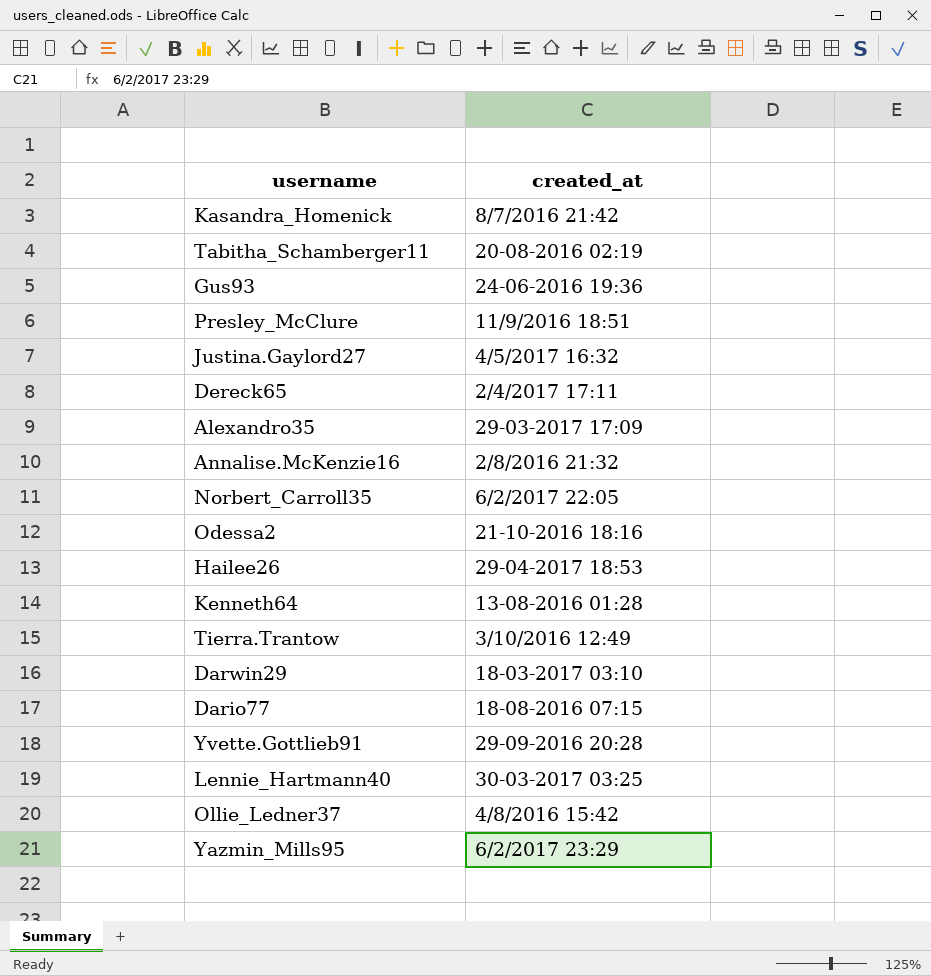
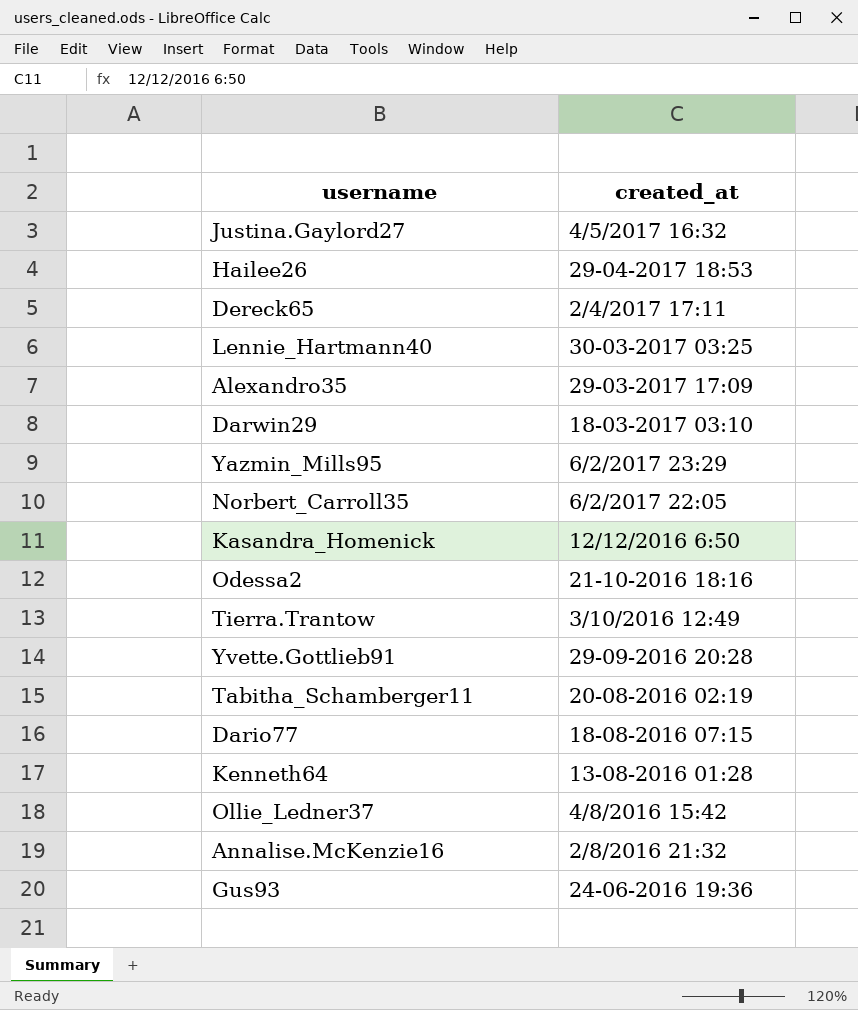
row order: none -> created_at descending
row Presley_McClure: 11/9/2016 18:51 -> none
Kasandra_Homenick | created_at: 8/7/2016 21:42 -> 12/12/2016 6:50

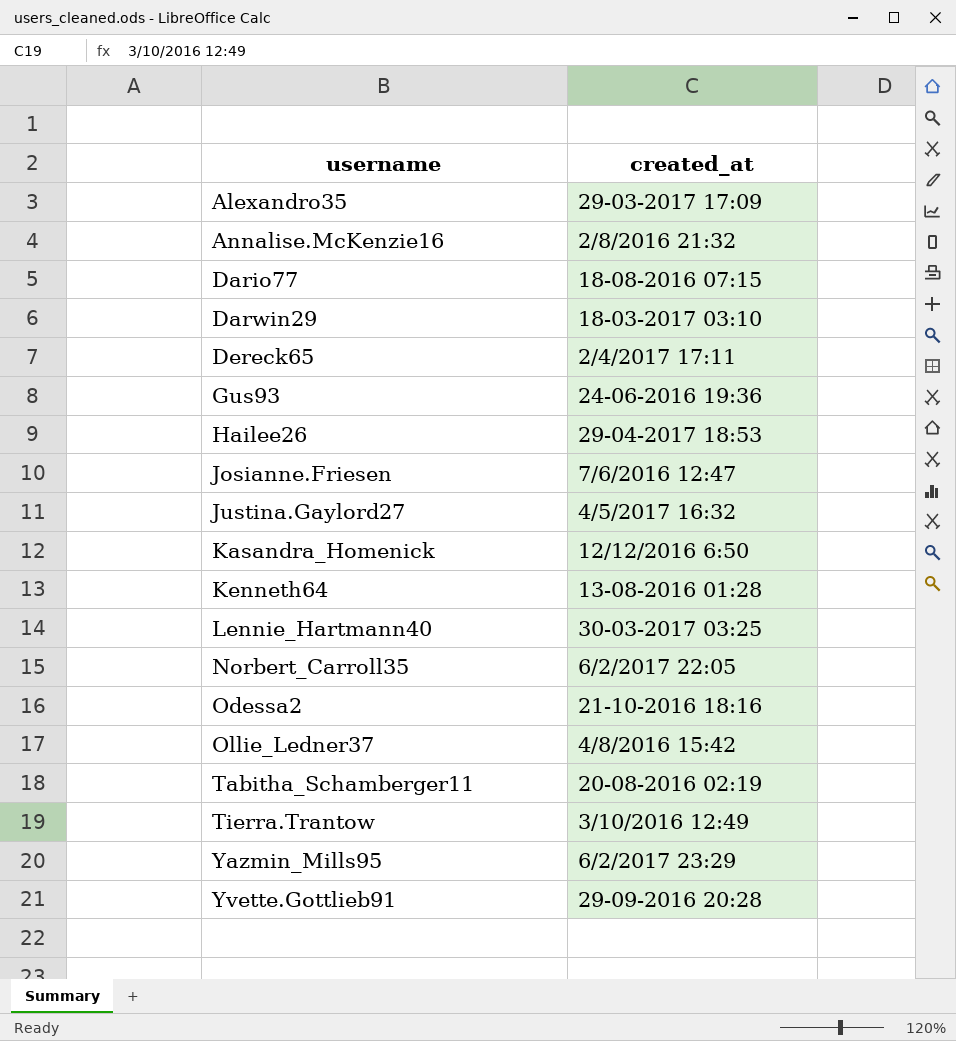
row order: created_at descending -> username ascending
row Josianne.Friesen: none -> 7/6/2016 12:47

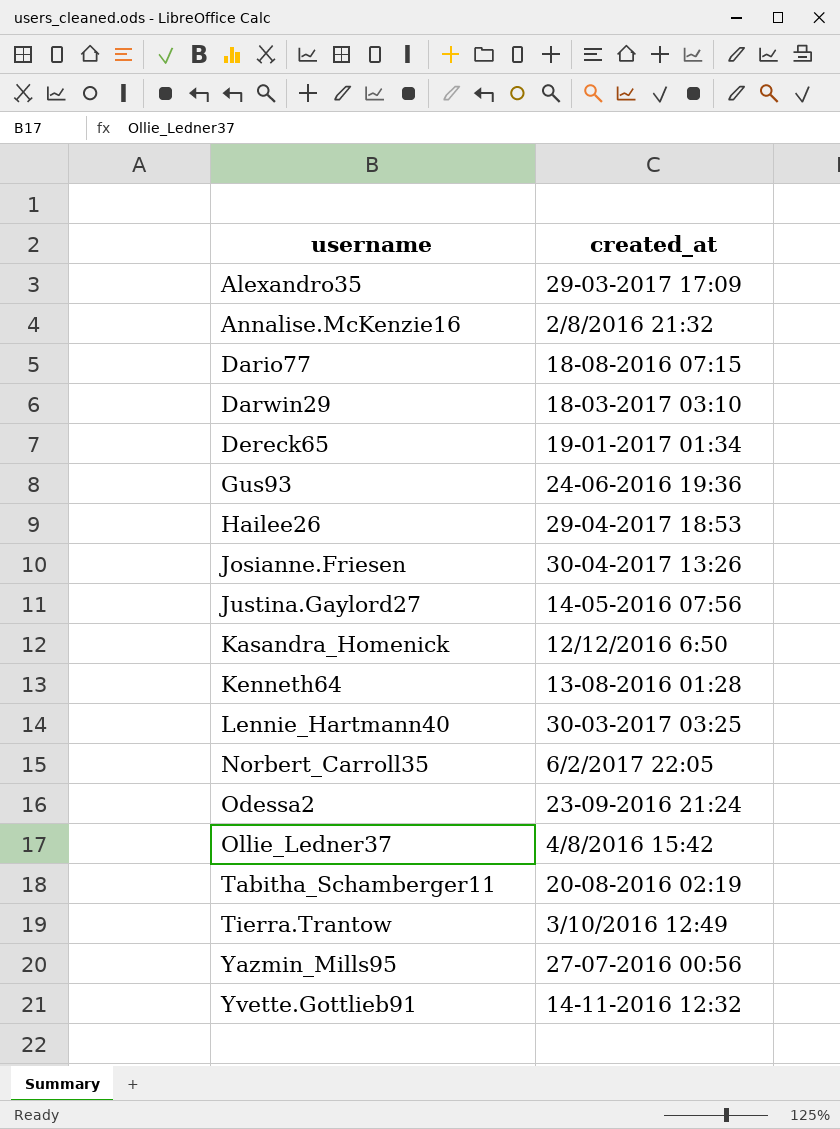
Dereck65 | created_at: 2/4/2017 17:11 -> 19-01-2017 01:34
Josianne.Friesen | created_at: 7/6/2016 12:47 -> 30-04-2017 13:26
Justina.Gaylord27 | created_at: 4/5/2017 16:32 -> 14-05-2016 07:56
Odessa2 | created_at: 21-10-2016 18:16 -> 23-09-2016 21:24
Yazmin_Mills95 | created_at: 6/2/2017 23:29 -> 27-07-2016 00:56
Yvette.Gottlieb91 | created_at: 29-09-2016 20:28 -> 14-11-2016 12:32

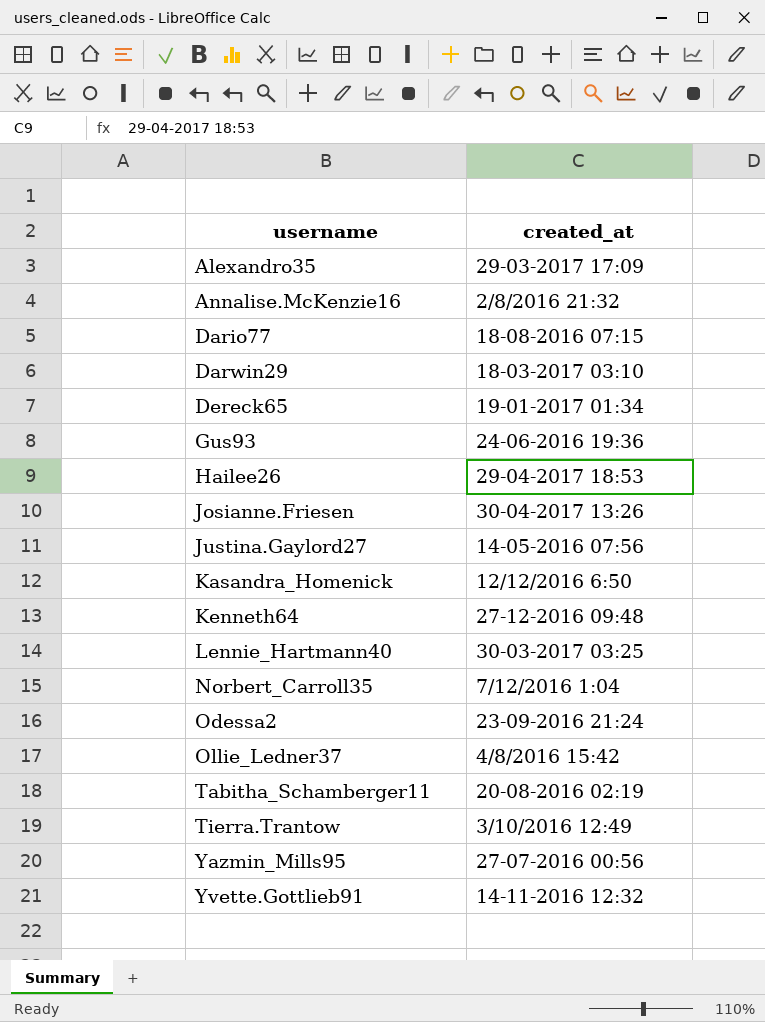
Kenneth64 | created_at: 13-08-2016 01:28 -> 27-12-2016 09:48
Norbert_Carroll35 | created_at: 6/2/2017 22:05 -> 7/12/2016 1:04

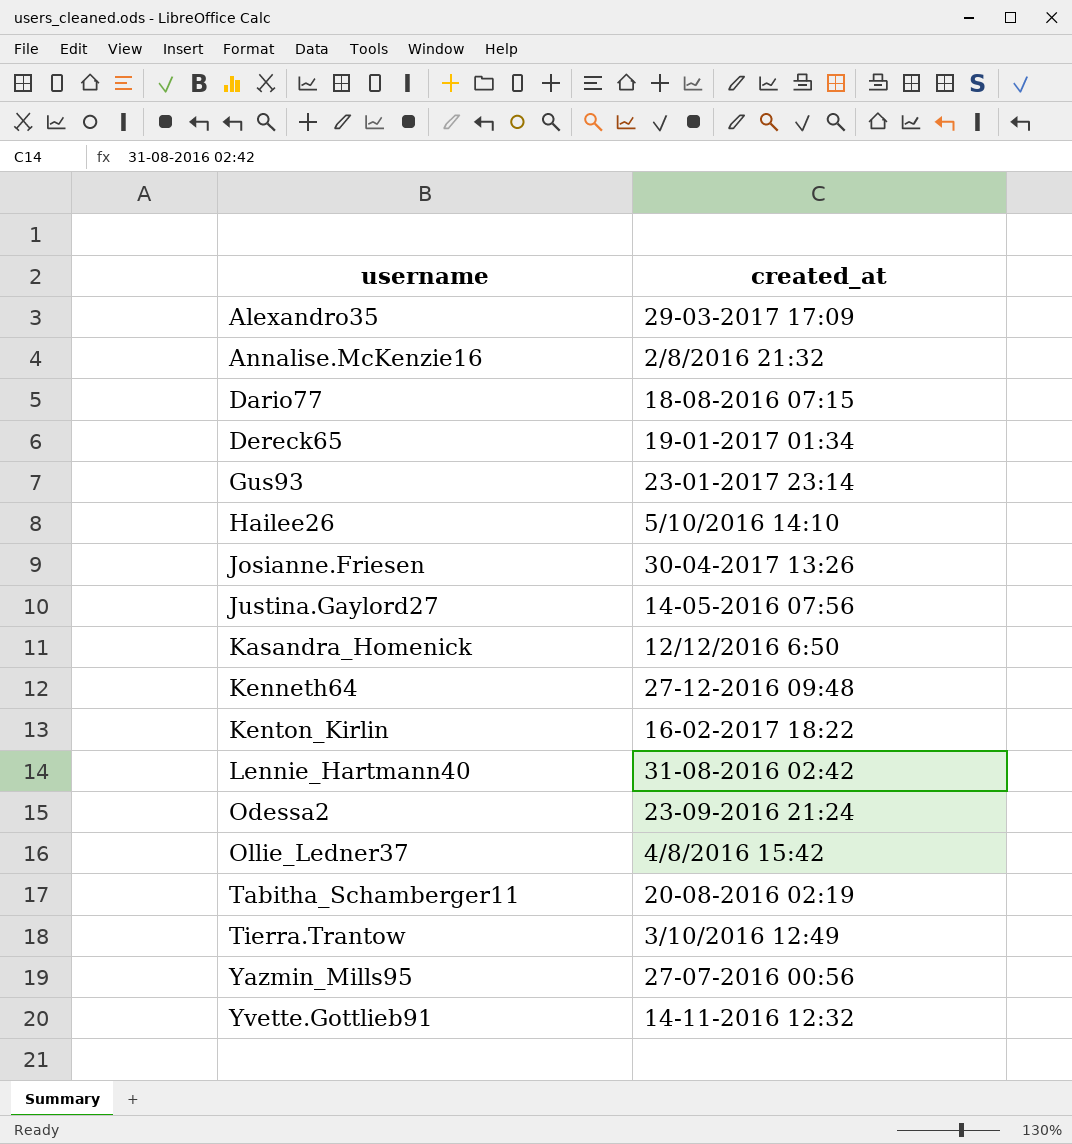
row Darwin29: 18-03-2017 03:10 -> none
row Norbert_Carroll35: 7/12/2016 1:04 -> none
Gus93 | created_at: 24-06-2016 19:36 -> 23-01-2017 23:14
Hailee26 | created_at: 29-04-2017 18:53 -> 5/10/2016 14:10
row Kenton_Kirlin: none -> 16-02-2017 18:22
Lennie_Hartmann40 | created_at: 30-03-2017 03:25 -> 31-08-2016 02:42

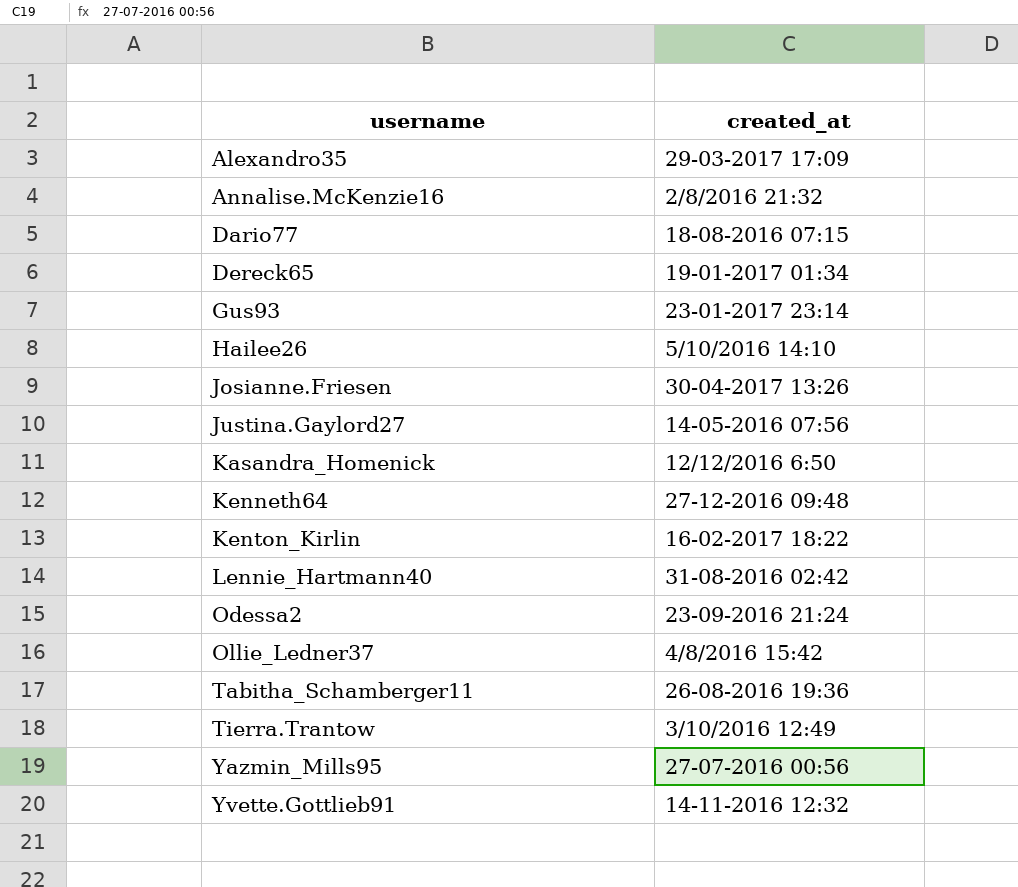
Tabitha_Schamberger11 | created_at: 20-08-2016 02:19 -> 26-08-2016 19:36

